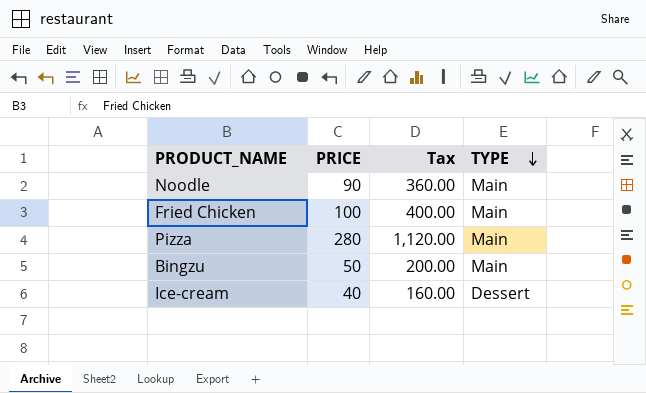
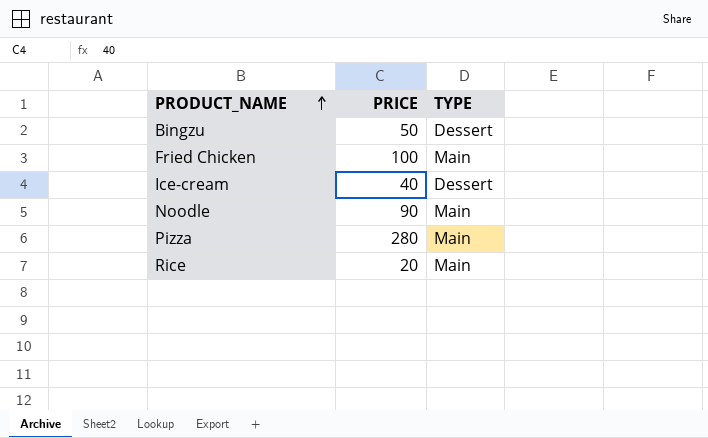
row order: TYPE descending -> PRODUCT_NAME ascending
column Tax | formula: [PRICE] * 4 -> none
Bingzu | TYPE: Main -> Dessert
row Rice: none -> 20 | Main

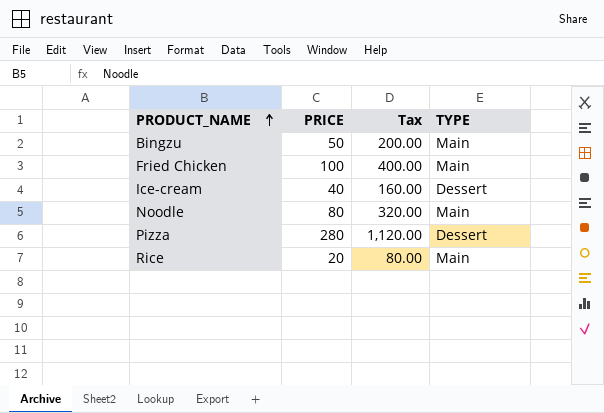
column Tax | formula: none -> [PRICE] * 4
Bingzu | TYPE: Dessert -> Main
Noodle | PRICE: 90 -> 80
Pizza | TYPE: Main -> Dessert

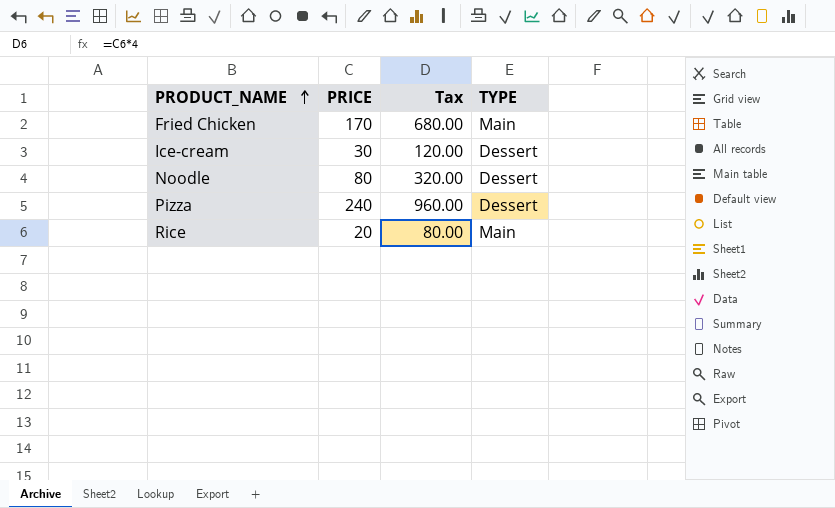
row Bingzu: 50 | 200.00 | Main -> none
Fried Chicken | PRICE: 100 -> 170
Fried Chicken | Tax: 400.00 -> 680.00
Ice-cream | PRICE: 40 -> 30
Ice-cream | Tax: 160.00 -> 120.00
Noodle | TYPE: Main -> Dessert
Pizza | PRICE: 280 -> 240
Pizza | Tax: 1,120.00 -> 960.00

